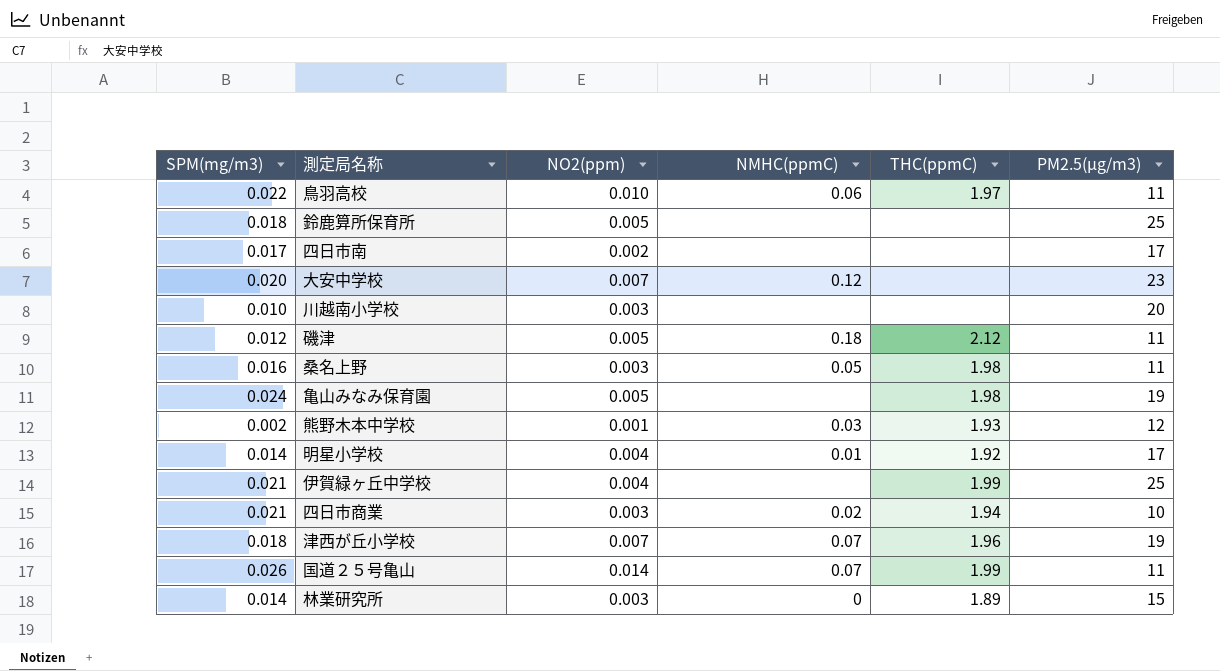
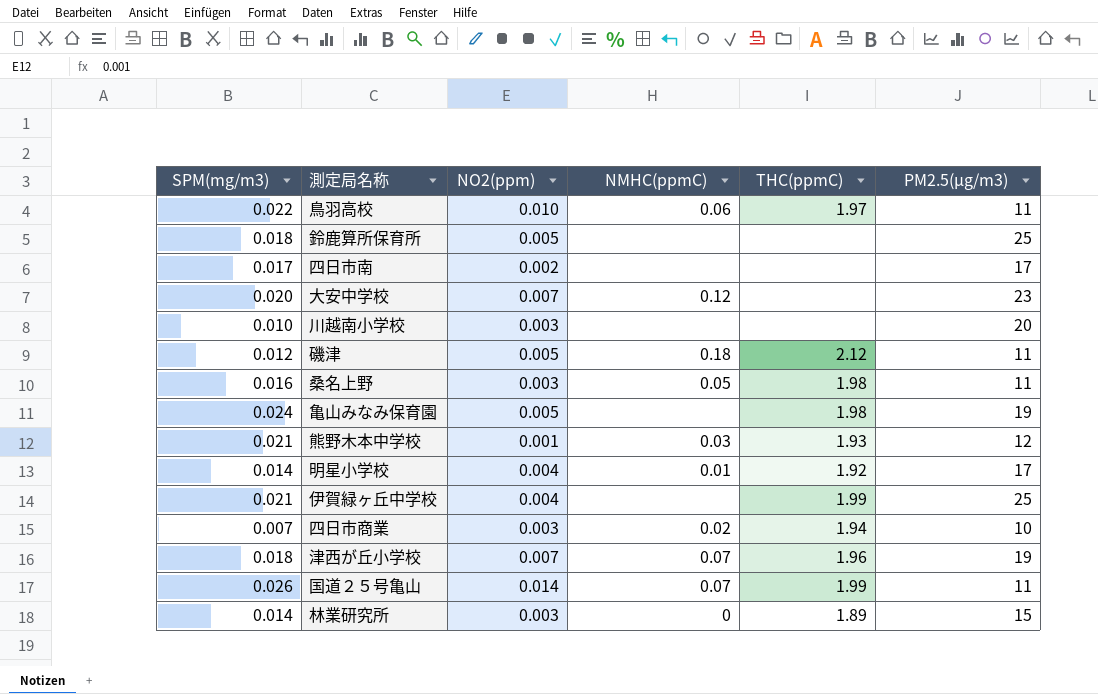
熊野木本中学校 | SPM(mg/m3): 0.002 -> 0.021
四日市商業 | SPM(mg/m3): 0.021 -> 0.007

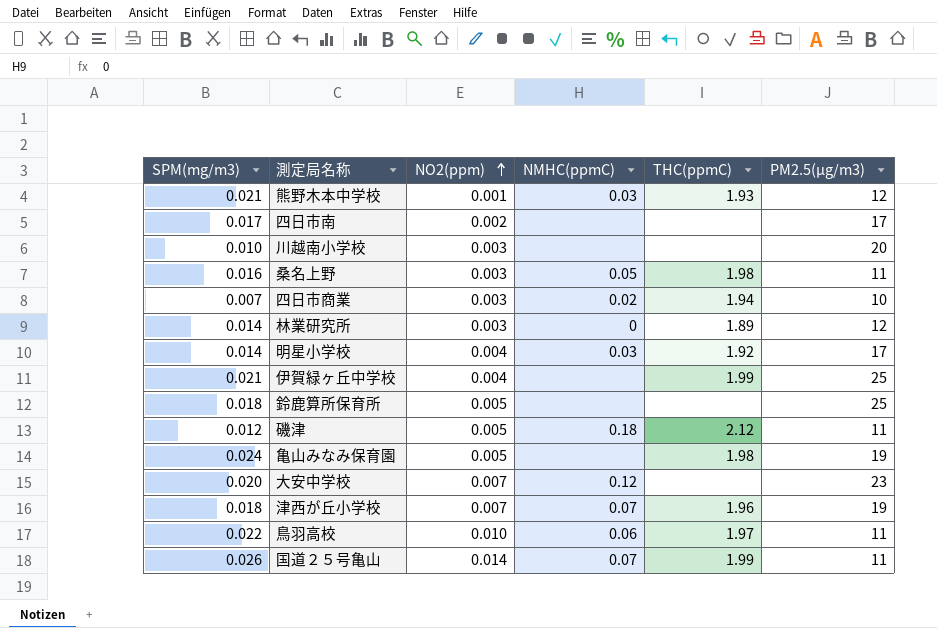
row order: none -> NO2(ppm) ascending
林業研究所 | PM2.5(μg/m3): 15 -> 12
明星小学校 | NMHC(ppmC): 0.01 -> 0.03

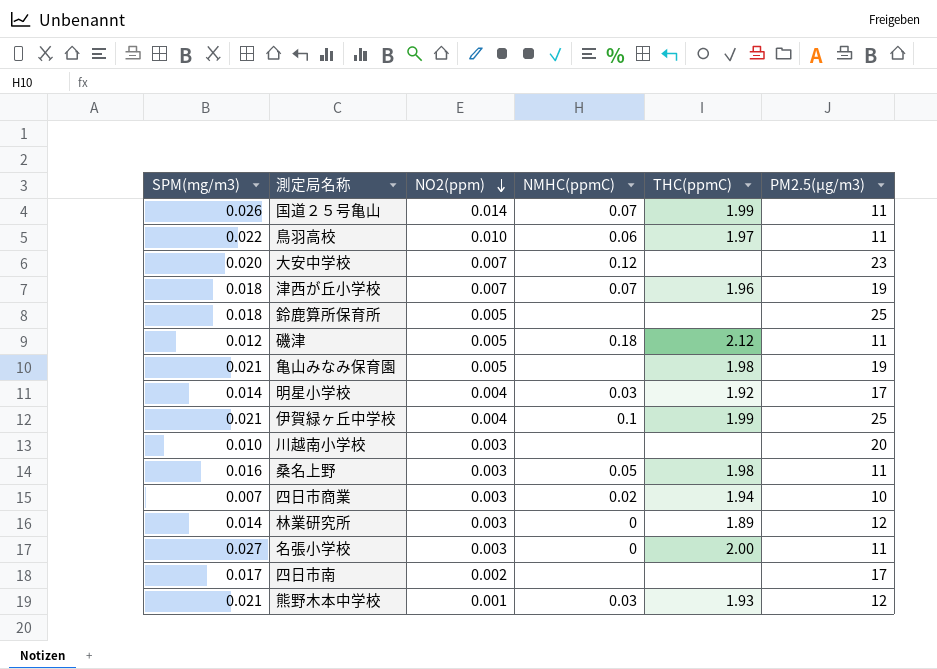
row order: NO2(ppm) ascending -> NO2(ppm) descending
亀山みなみ保育園 | SPM(mg/m3): 0.024 -> 0.021
伊賀緑ヶ丘中学校 | NMHC(ppmC): none -> 0.1
row 名張小学校: none -> 0.027 | 0.003 | 0 | 2.00 | 11

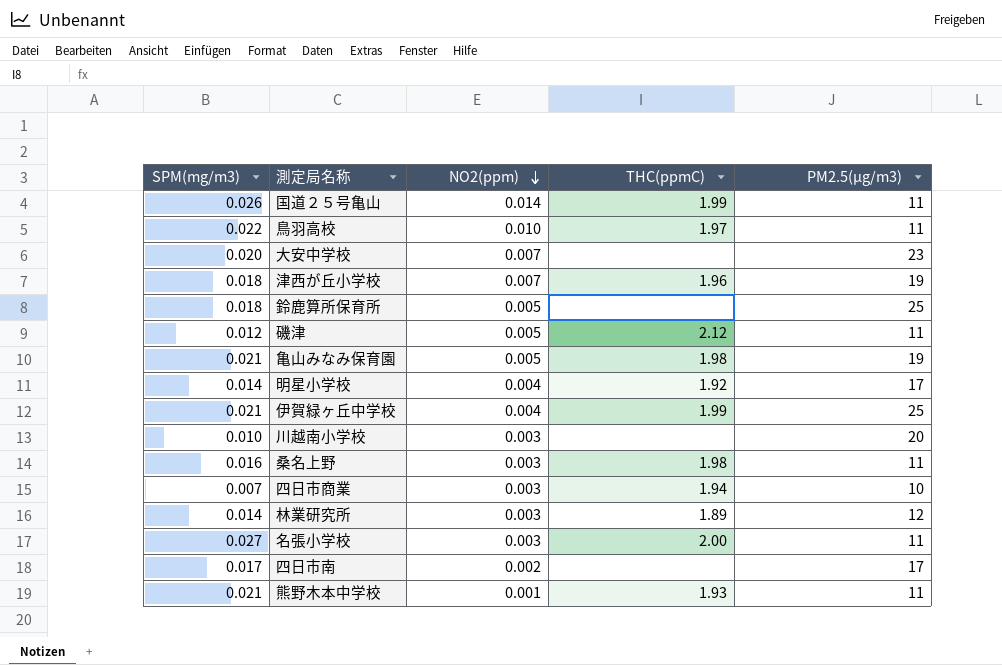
column NMHC(ppmC) | position: 4 -> none
熊野木本中学校 | PM2.5(μg/m3): 12 -> 11

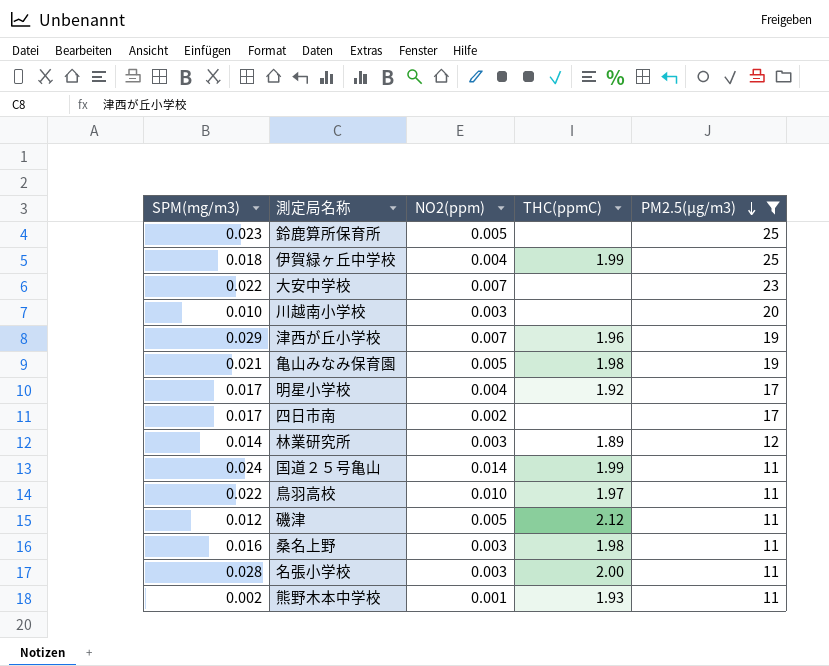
filter: none -> PM2.5(μg/m3) != 10
row order: NO2(ppm) descending -> PM2.5(μg/m3) descending
鈴鹿算所保育所 | SPM(mg/m3): 0.018 -> 0.023
伊賀緑ヶ丘中学校 | SPM(mg/m3): 0.021 -> 0.018
大安中学校 | SPM(mg/m3): 0.020 -> 0.022
津西が丘小学校 | SPM(mg/m3): 0.018 -> 0.029
明星小学校 | SPM(mg/m3): 0.014 -> 0.017
国道２５号亀山 | SPM(mg/m3): 0.026 -> 0.024
名張小学校 | SPM(mg/m3): 0.027 -> 0.028
熊野木本中学校 | SPM(mg/m3): 0.021 -> 0.002

